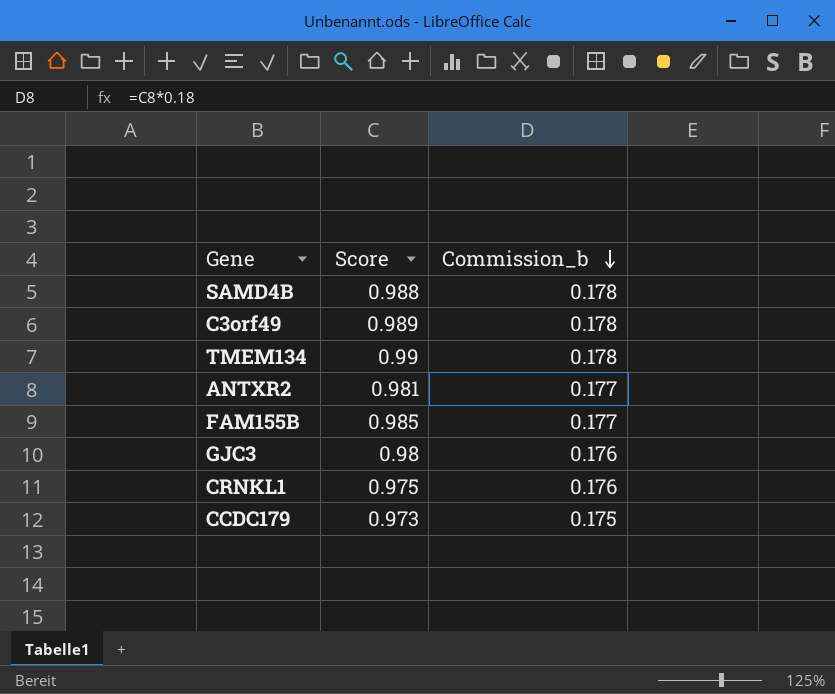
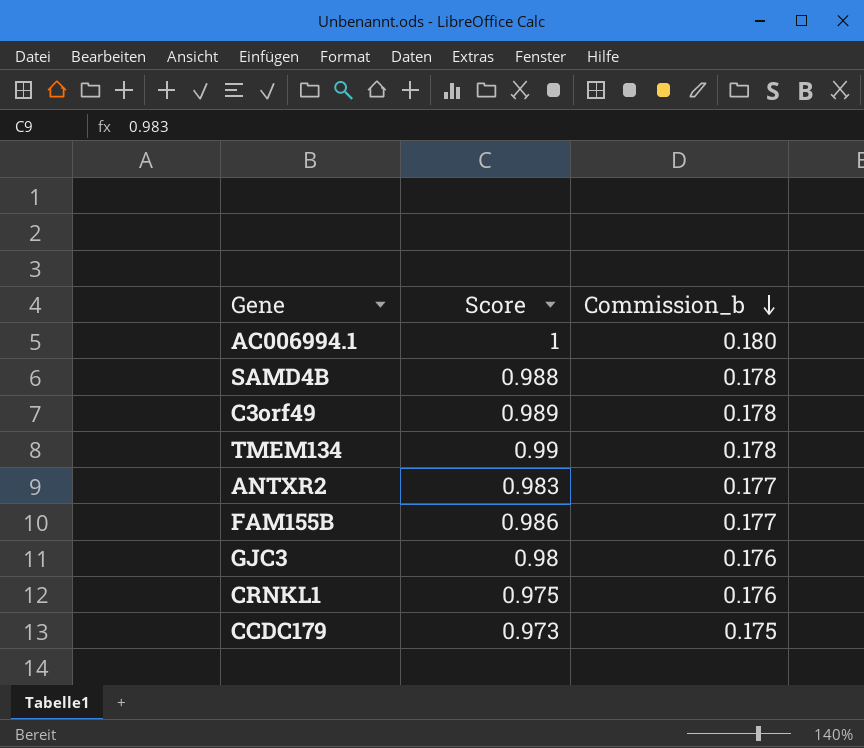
row AC006994.1: none -> 1 | 0.180
ANTXR2 | Score: 0.981 -> 0.983
FAM155B | Score: 0.985 -> 0.986

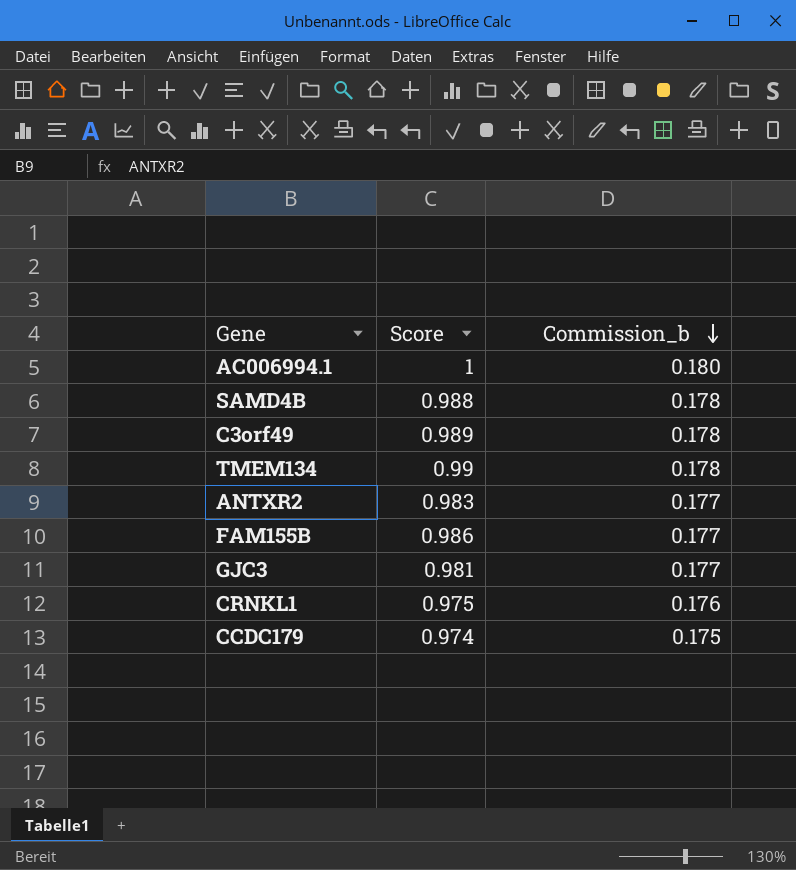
GJC3 | Score: 0.98 -> 0.981
GJC3 | Commission_b: 0.176 -> 0.177
CCDC179 | Score: 0.973 -> 0.974

